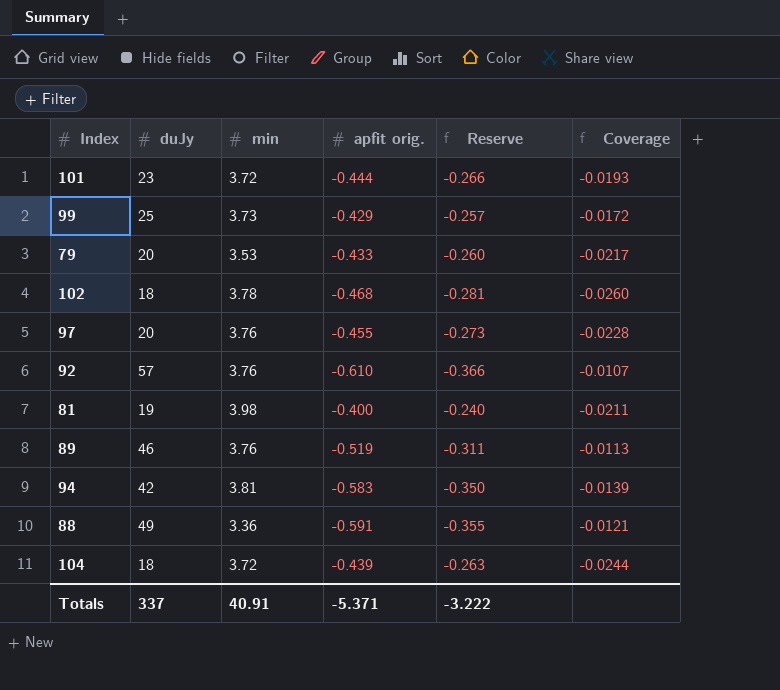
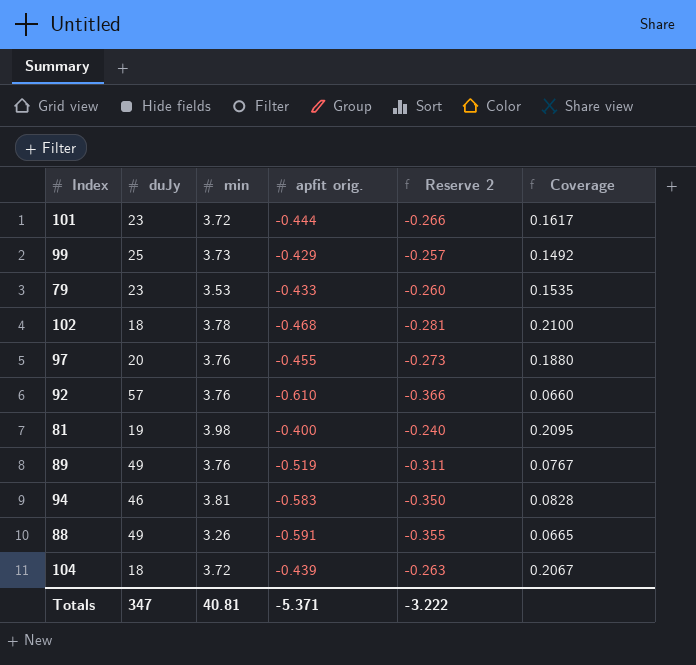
column name: Reserve -> Reserve 2
column Coverage | formula: [apfit orig.] / [duJy] -> [min] / [duJy]
79 | duJy: 20 -> 23
89 | duJy: 46 -> 49
94 | duJy: 42 -> 46
88 | min: 3.36 -> 3.26
Totals | duJy: 337 -> 347
Totals | min: 40.91 -> 40.81

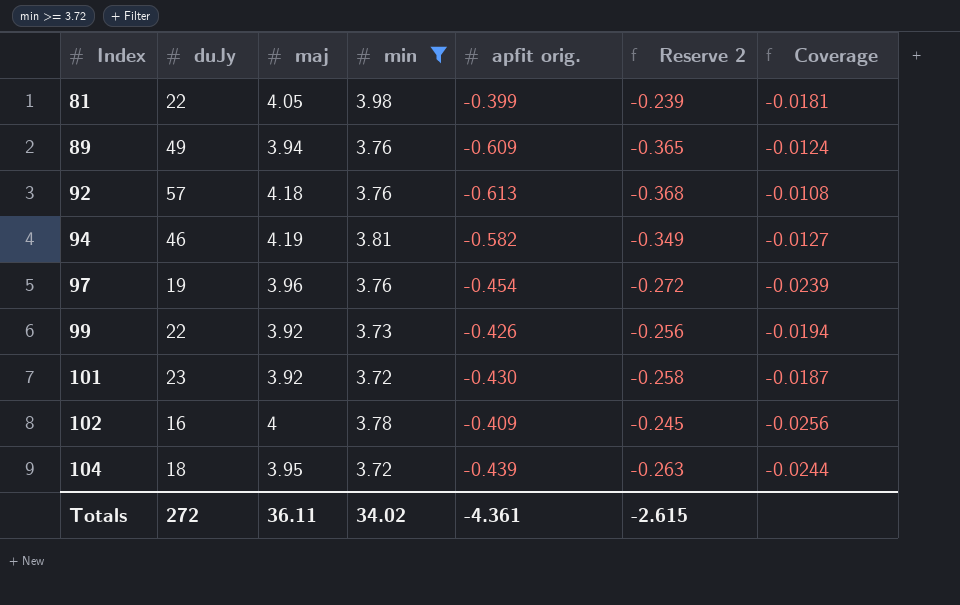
filter: none -> min >= 3.72
row order: none -> Index ascending
column maj | position: none -> 3
column Coverage | formula: [min] / [duJy] -> [apfit orig.] / [duJy]
81 | duJy: 19 -> 22
81 | apfit orig.: -0.400 -> -0.399
81 | Reserve 2: -0.240 -> -0.239
89 | apfit orig.: -0.519 -> -0.609
89 | Reserve 2: -0.311 -> -0.365
92 | apfit orig.: -0.610 -> -0.613
92 | Reserve 2: -0.366 -> -0.368
94 | apfit orig.: -0.583 -> -0.582
94 | Reserve 2: -0.350 -> -0.349
97 | duJy: 20 -> 19
97 | apfit orig.: -0.455 -> -0.454
97 | Reserve 2: -0.273 -> -0.272
99 | duJy: 25 -> 22
99 | apfit orig.: -0.429 -> -0.426
99 | Reserve 2: -0.257 -> -0.256
101 | apfit orig.: -0.444 -> -0.430
101 | Reserve 2: -0.266 -> -0.258
102 | duJy: 18 -> 16
102 | apfit orig.: -0.468 -> -0.409
102 | Reserve 2: -0.281 -> -0.245
Totals | duJy: 347 -> 272
Totals | min: 40.81 -> 34.02
Totals | apfit orig.: -5.371 -> -4.361
Totals | Reserve 2: -3.222 -> -2.615

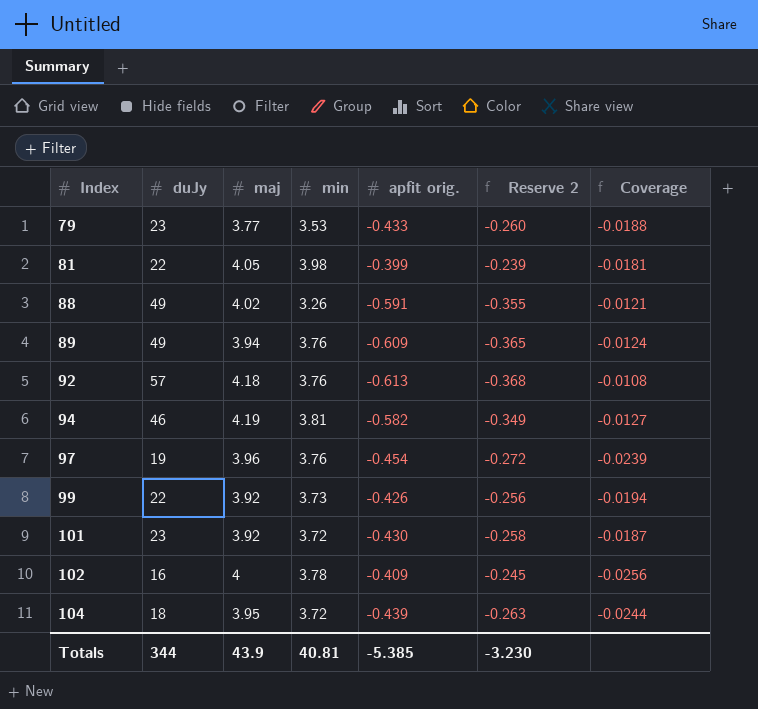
filter: min >= 3.72 -> none
Totals | duJy: 272 -> 344
Totals | maj: 36.11 -> 43.9
Totals | min: 34.02 -> 40.81
Totals | apfit orig.: -4.361 -> -5.385
Totals | Reserve 2: -2.615 -> -3.230

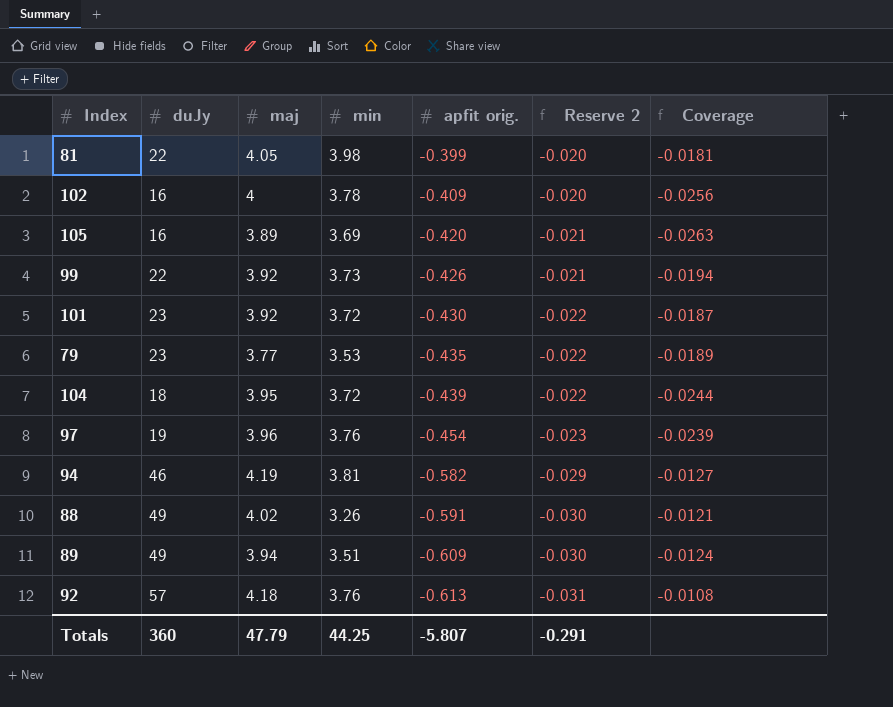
row order: Index ascending -> apfit orig. descending
column Reserve 2 | formula: [apfit orig.] * 0.6 -> [apfit orig.] * 0.05
row 105: none -> 16 | 3.89 | 3.69 | -0.420 | -0.021 | -0.0263
79 | apfit orig.: -0.433 -> -0.435
79 | Coverage: -0.0188 -> -0.0189
89 | min: 3.76 -> 3.51
Totals | duJy: 344 -> 360
Totals | maj: 43.9 -> 47.79
Totals | min: 40.81 -> 44.25
Totals | apfit orig.: -5.385 -> -5.807
Totals | Reserve 2: -3.230 -> -0.291

